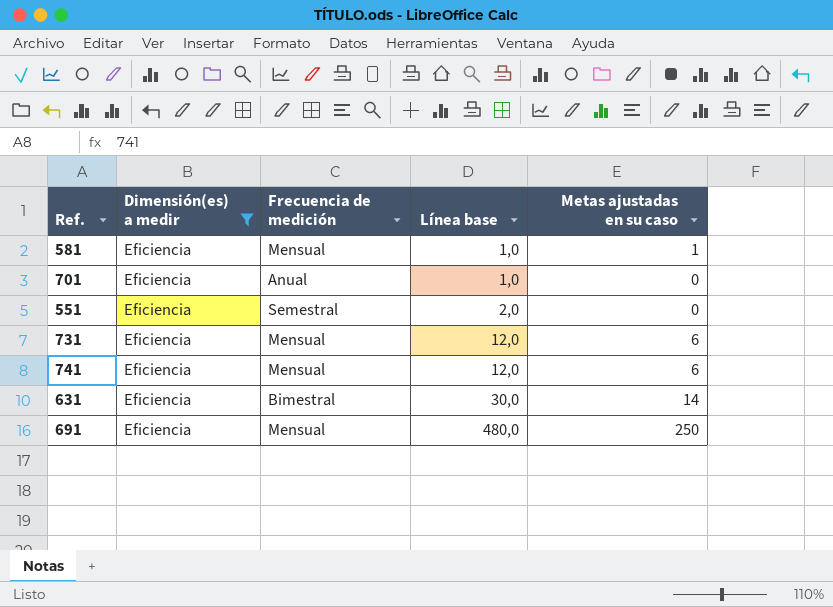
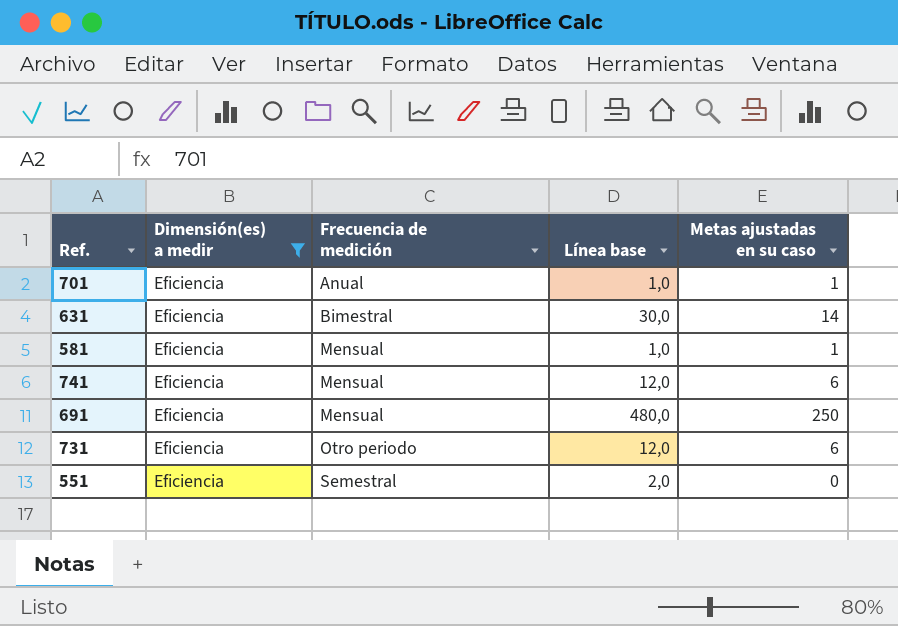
row order: Línea base ascending -> Frecuencia de medición ascending
701 | Metas ajustadas en su caso: 0 -> 1
731 | Frecuencia de medición: Mensual -> Otro periodo

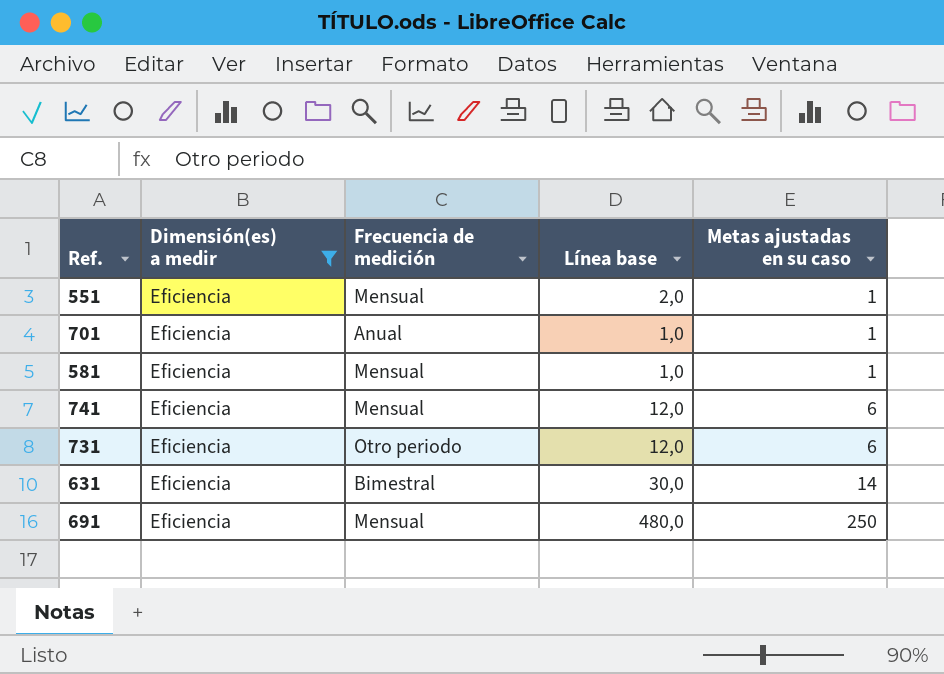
row order: Frecuencia de medición ascending -> Metas ajustadas en su caso ascending
551 | Frecuencia de medición: Semestral -> Mensual
551 | Metas ajustadas en su caso: 0 -> 1

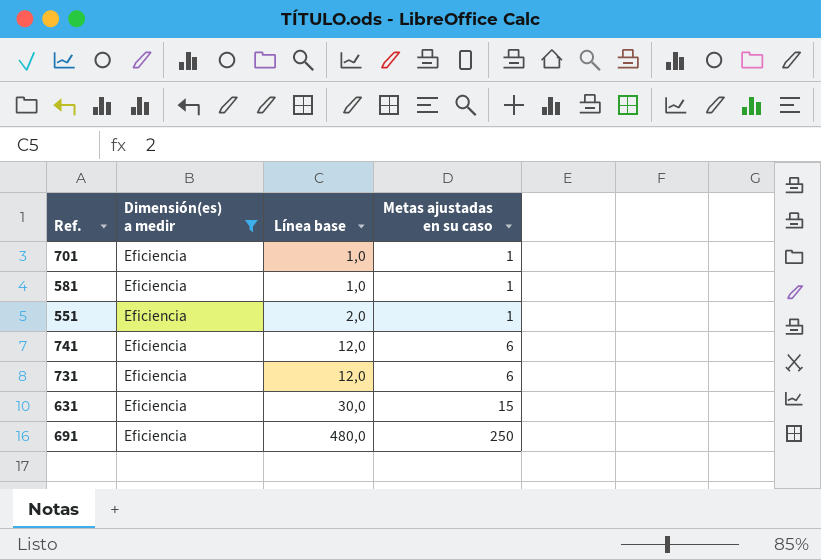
row order: Metas ajustadas en su caso ascending -> Línea base ascending
column Frecuencia de medición | position: 3 -> none
631 | Metas ajustadas en su caso: 14 -> 15

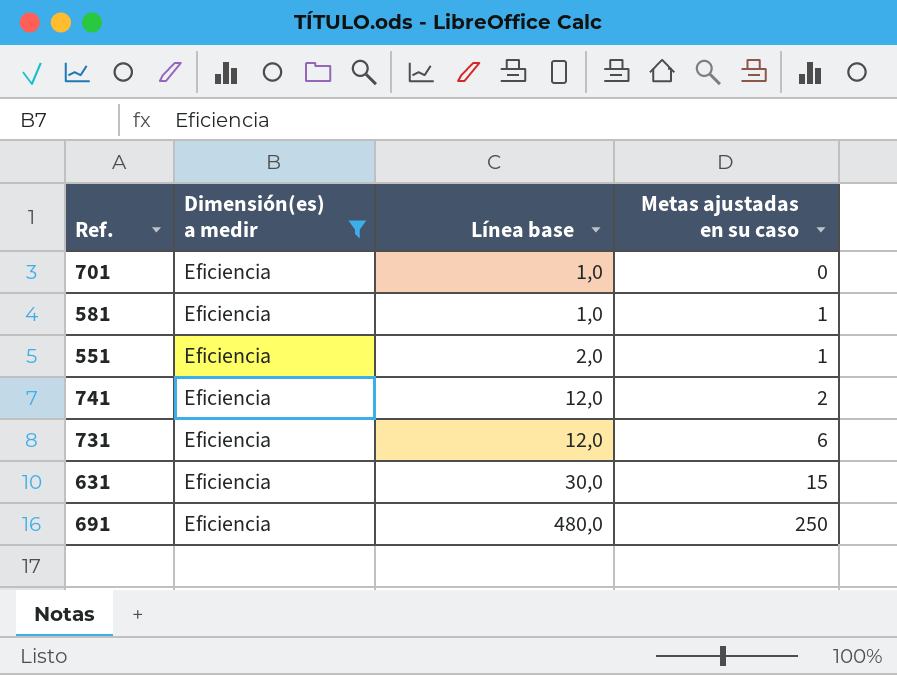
701 | Metas ajustadas en su caso: 1 -> 0
741 | Metas ajustadas en su caso: 6 -> 2

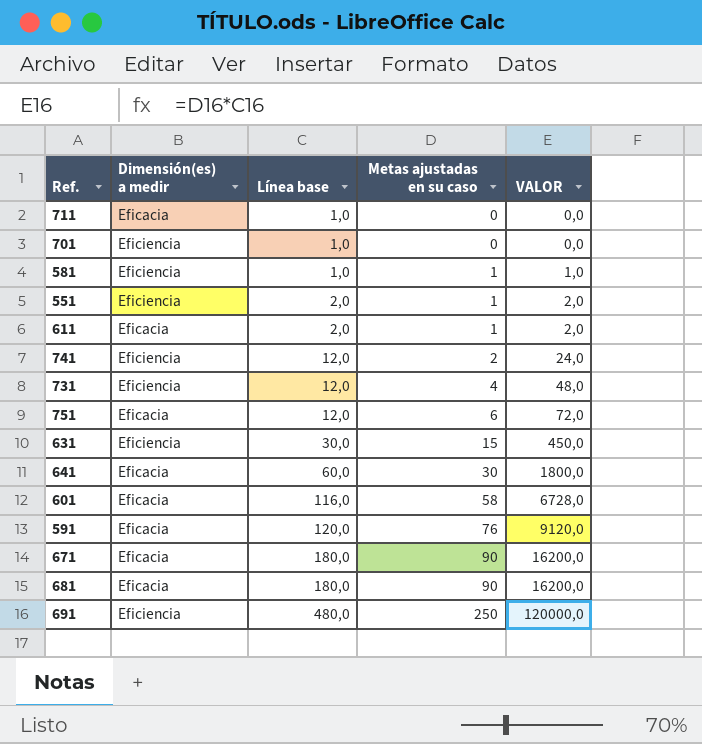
filter: Dimensión(es) a medir = Eficiencia -> none
column VALOR | formula: none -> [Línea base] * [Metas ajustadas en su caso]
731 | Metas ajustadas en su caso: 6 -> 4

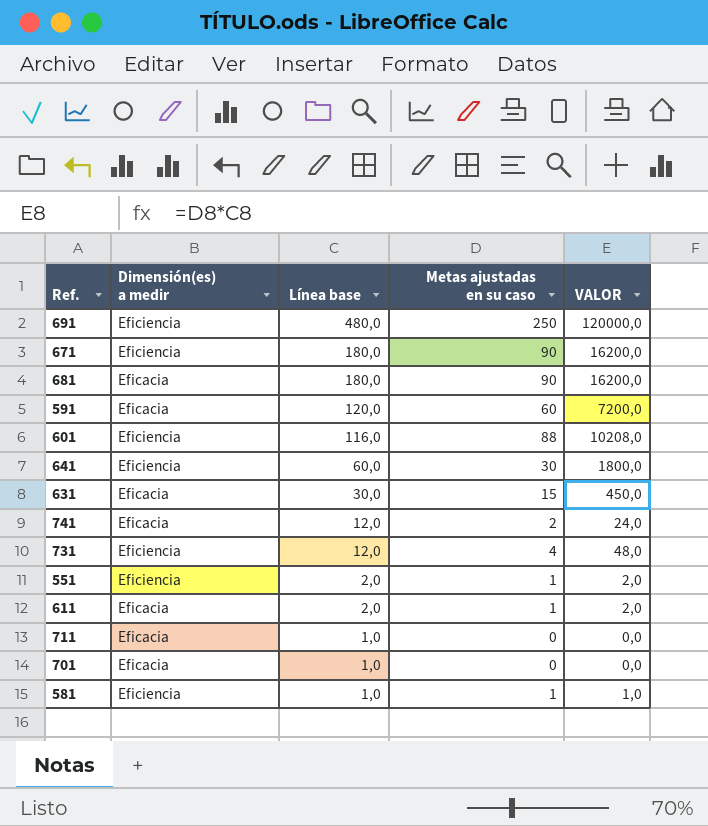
row order: Línea base ascending -> Línea base descending
row 751: Eficacia | 12,0 | 6 | 72,0 -> none
671 | Dimensión(es) a medir: Eficacia -> Eficiencia
591 | Metas ajustadas en su caso: 76 -> 60
591 | VALOR: 9120,0 -> 7200,0
601 | Dimensión(es) a medir: Eficacia -> Eficiencia
601 | Metas ajustadas en su caso: 58 -> 88
601 | VALOR: 6728,0 -> 10208,0
641 | Dimensión(es) a medir: Eficacia -> Eficiencia
631 | Dimensión(es) a medir: Eficiencia -> Eficacia
741 | Dimensión(es) a medir: Eficiencia -> Eficacia
701 | Dimensión(es) a medir: Eficiencia -> Eficacia

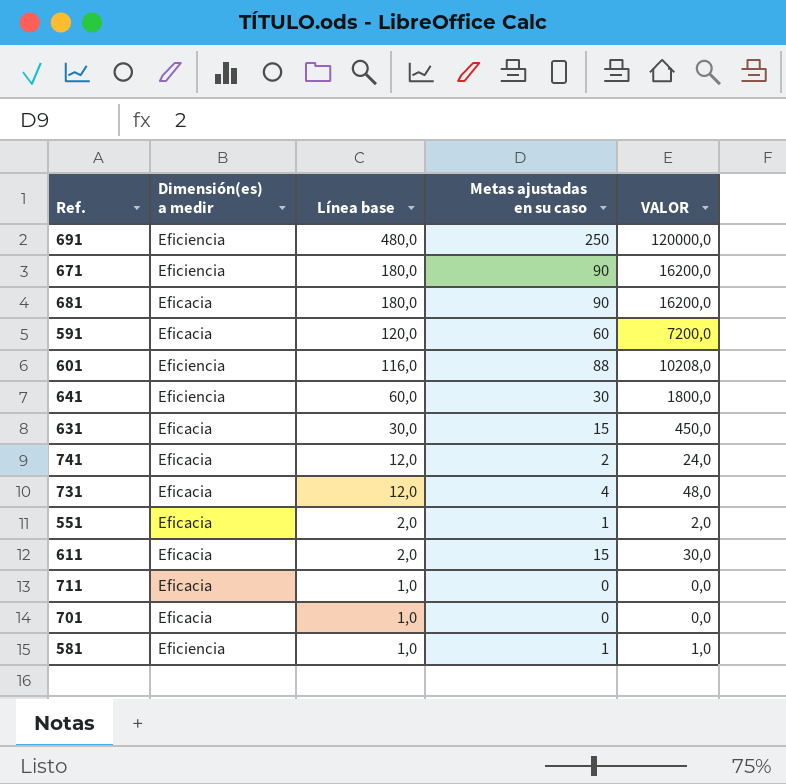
731 | Dimensión(es) a medir: Eficiencia -> Eficacia
551 | Dimensión(es) a medir: Eficiencia -> Eficacia
611 | Metas ajustadas en su caso: 1 -> 15
611 | VALOR: 2,0 -> 30,0

